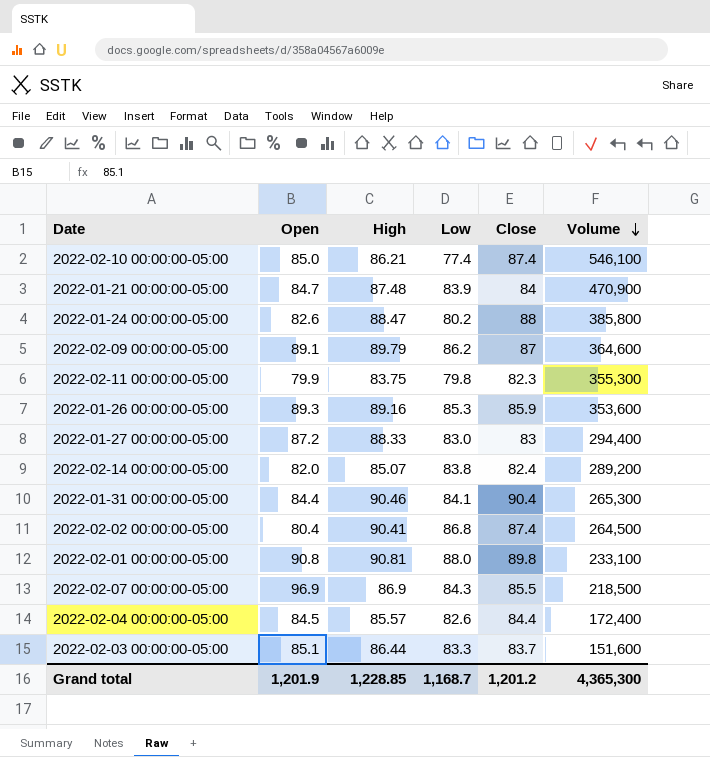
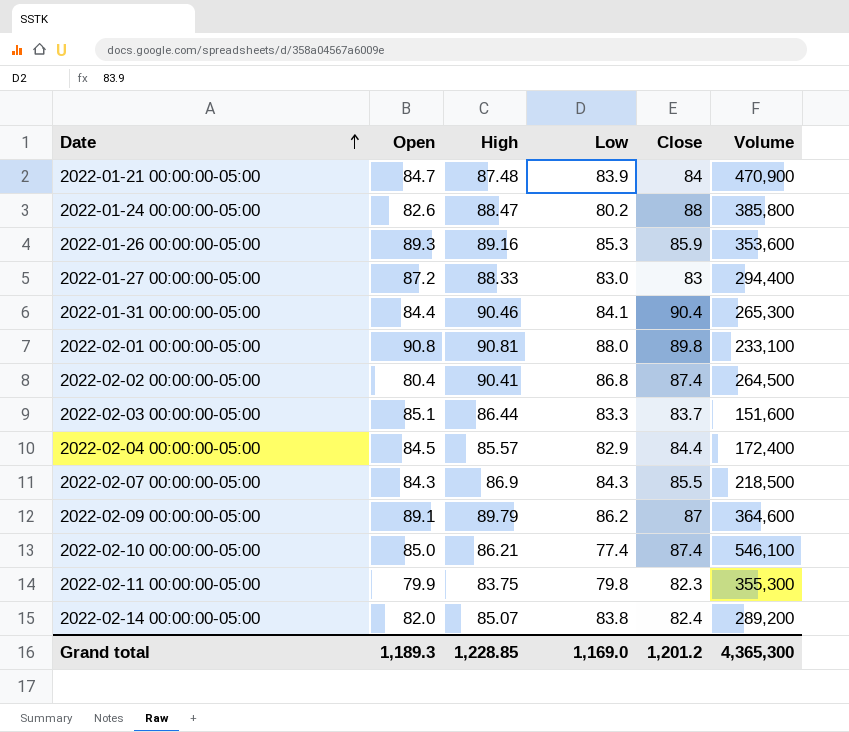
row order: Volume descending -> Date ascending
2022-02-04 00:00:00-05:00 | Low: 82.6 -> 82.9
2022-02-07 00:00:00-05:00 | Open: 96.9 -> 84.3
Grand total | Open: 1,201.9 -> 1,189.3
Grand total | Low: 1,168.7 -> 1,169.0

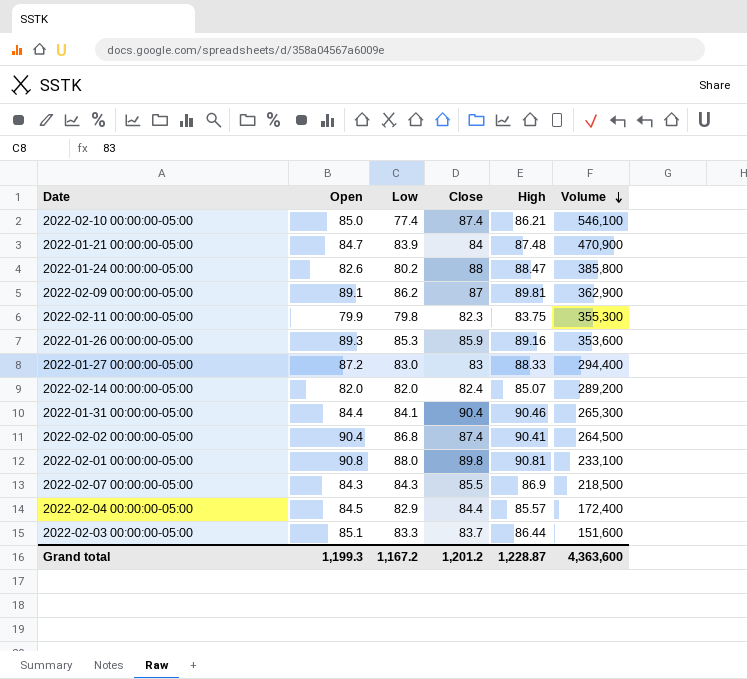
row order: Date ascending -> Volume descending
column High | position: 3 -> 5
2022-02-09 00:00:00-05:00 | High: 89.79 -> 89.81
2022-02-09 00:00:00-05:00 | Volume: 364,600 -> 362,900
2022-02-14 00:00:00-05:00 | Low: 83.8 -> 82.0
2022-02-02 00:00:00-05:00 | Open: 80.4 -> 90.4
Grand total | Open: 1,189.3 -> 1,199.3
Grand total | Low: 1,169.0 -> 1,167.2
Grand total | High: 1,228.85 -> 1,228.87
Grand total | Volume: 4,365,300 -> 4,363,600

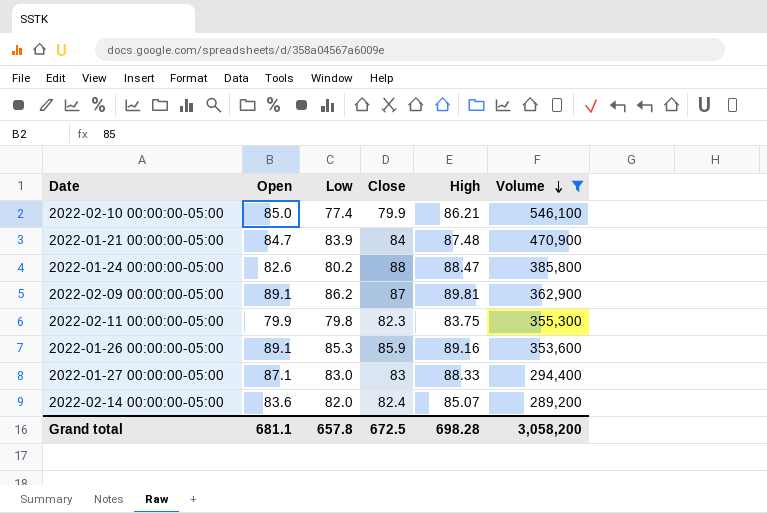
filter: none -> Volume >= 289,200
2022-02-10 00:00:00-05:00 | Close: 87.4 -> 79.9
2022-01-26 00:00:00-05:00 | Open: 89.3 -> 89.1
2022-01-27 00:00:00-05:00 | Open: 87.2 -> 87.1
2022-02-14 00:00:00-05:00 | Open: 82.0 -> 83.6
Grand total | Open: 1,199.3 -> 681.1
Grand total | Low: 1,167.2 -> 657.8
Grand total | Close: 1,201.2 -> 672.5
Grand total | High: 1,228.87 -> 698.28
Grand total | Volume: 4,363,600 -> 3,058,200

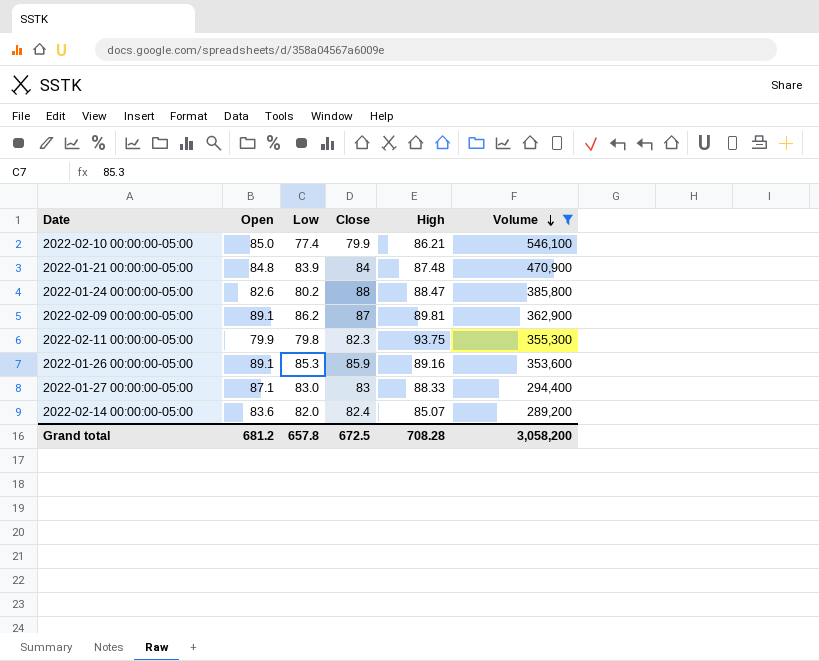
2022-01-21 00:00:00-05:00 | Open: 84.7 -> 84.8
2022-02-11 00:00:00-05:00 | High: 83.75 -> 93.75
Grand total | Open: 681.1 -> 681.2
Grand total | High: 698.28 -> 708.28

